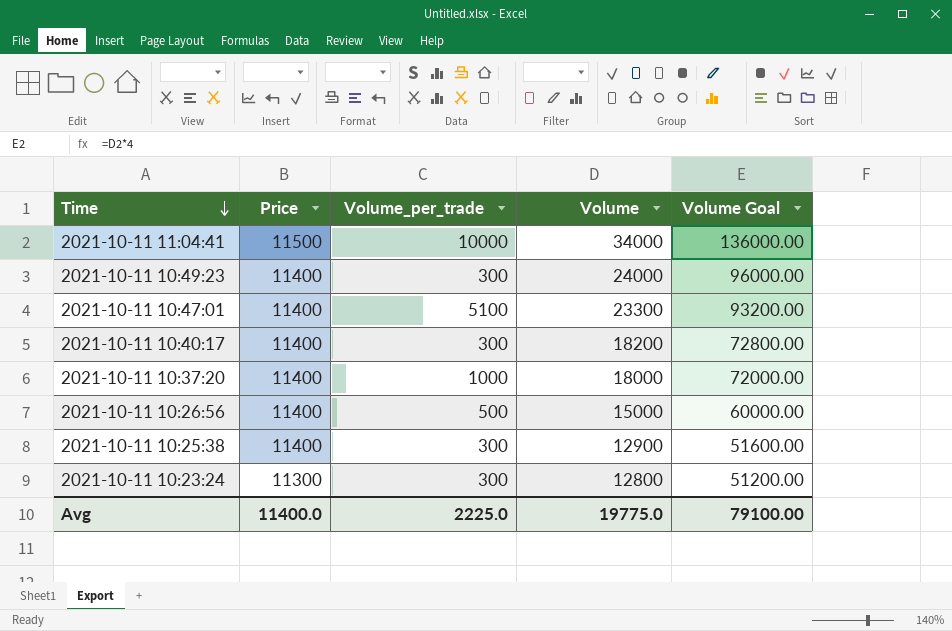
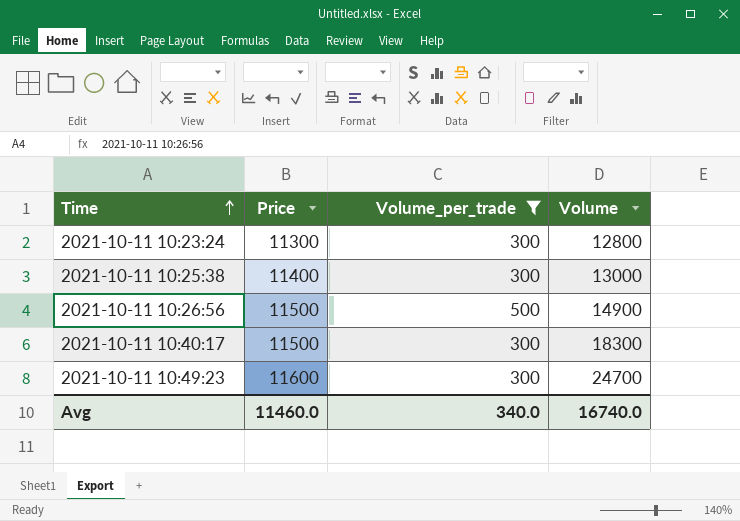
filter: none -> Volume_per_trade <= 500
row order: Time descending -> Time ascending
column Volume Goal | formula: [Volume] * 4 -> none
2021-10-11 10:25:38 | Volume: 12900 -> 13000
2021-10-11 10:26:56 | Price: 11400 -> 11500
2021-10-11 10:26:56 | Volume: 15000 -> 14900
2021-10-11 10:40:17 | Price: 11400 -> 11500
2021-10-11 10:40:17 | Volume: 18200 -> 18300
2021-10-11 10:49:23 | Price: 11400 -> 11600
2021-10-11 10:49:23 | Volume: 24000 -> 24700
Avg | Price: 11400.0 -> 11460.0
Avg | Volume_per_trade: 2225.0 -> 340.0
Avg | Volume: 19775.0 -> 16740.0

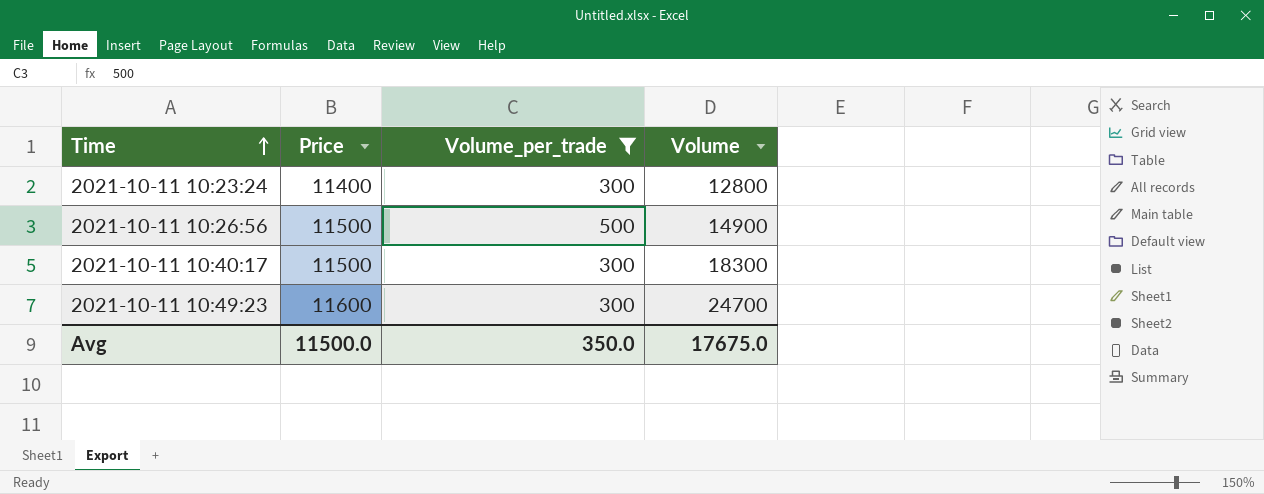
row 2021-10-11 10:25:38: 11400 | 300 | 13000 -> none
2021-10-11 10:23:24 | Price: 11300 -> 11400
Avg | Price: 11460.0 -> 11500.0
Avg | Volume_per_trade: 340.0 -> 350.0
Avg | Volume: 16740.0 -> 17675.0

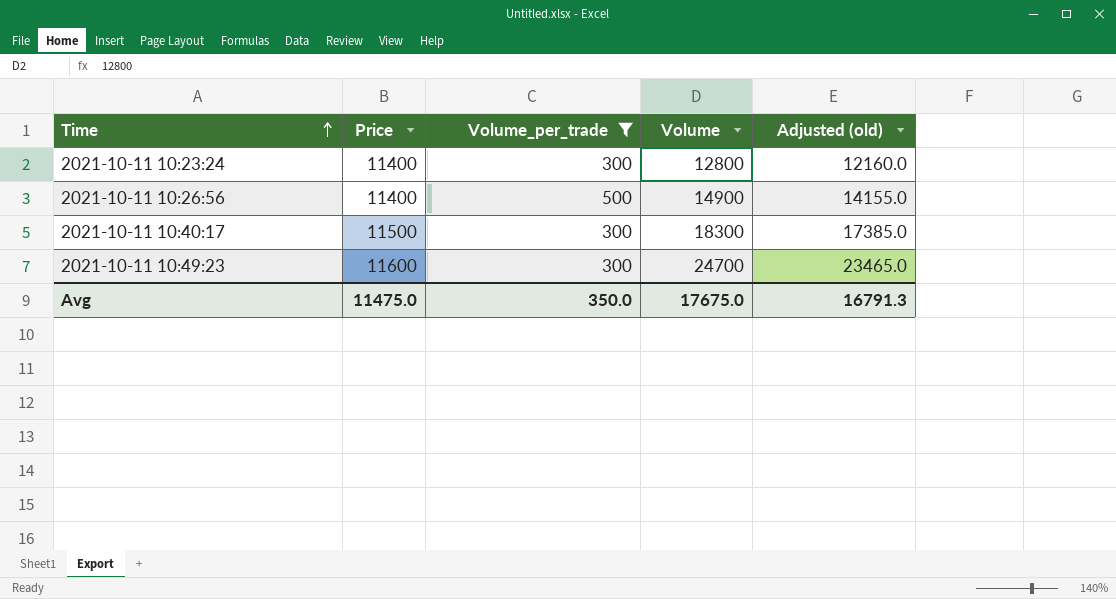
column Adjusted (old) | formula: none -> [Volume] * 0.95
2021-10-11 10:26:56 | Price: 11500 -> 11400
Avg | Price: 11500.0 -> 11475.0

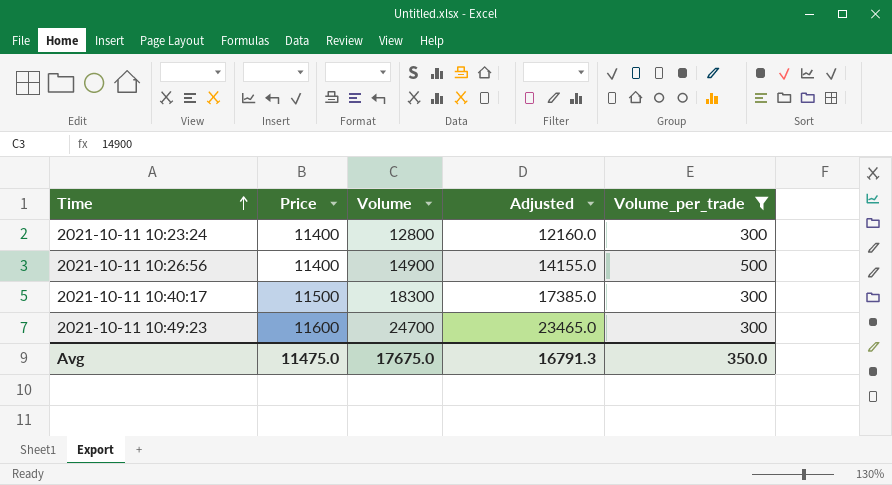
column name: Adjusted (old) -> Adjusted
column Volume_per_trade | position: 3 -> 5

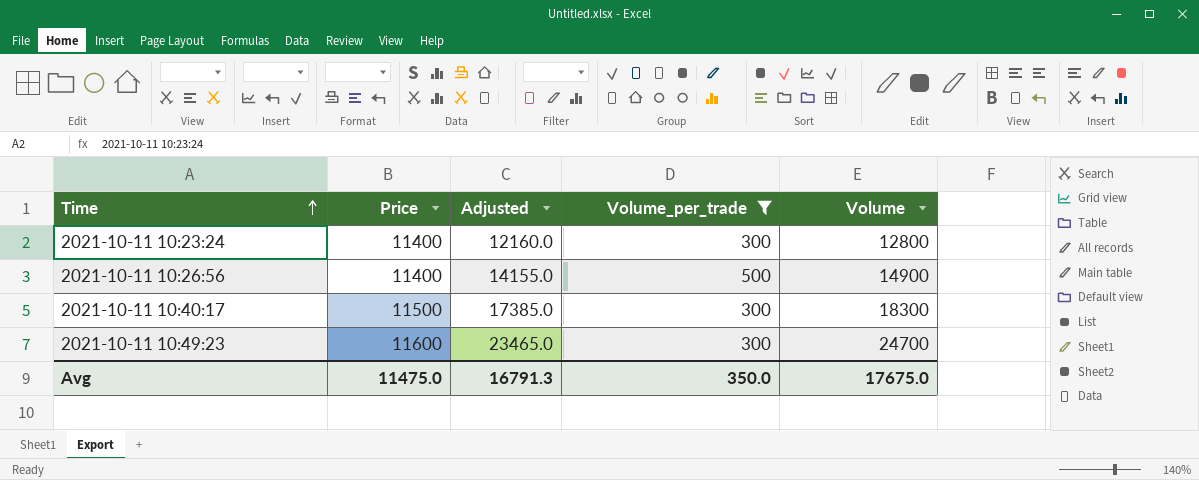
column Volume | position: 3 -> 5

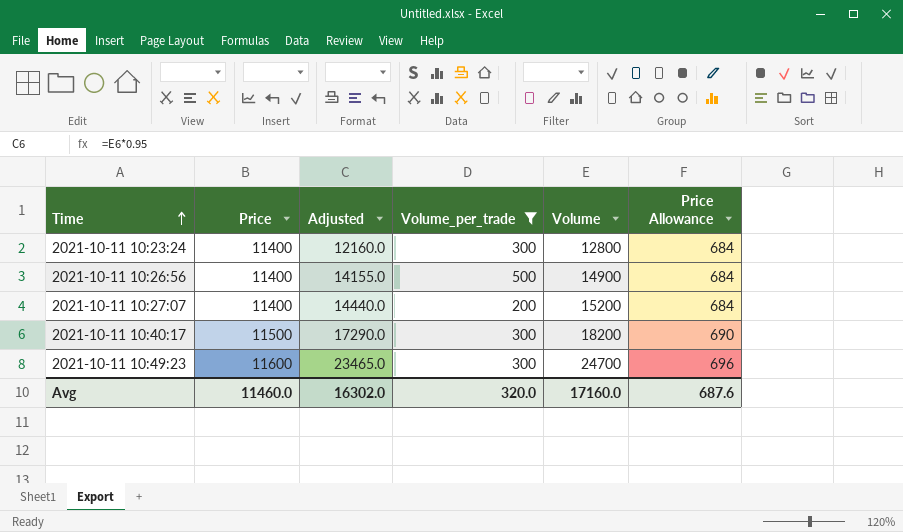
column Price Allowance | formula: none -> [Price] * 0.06
row 2021-10-11 10:27:07: none -> 11400 | 14440.0 | 200 | 15200 | 684
2021-10-11 10:40:17 | Adjusted: 17385.0 -> 17290.0
2021-10-11 10:40:17 | Volume: 18300 -> 18200
Avg | Price: 11475.0 -> 11460.0
Avg | Adjusted: 16791.3 -> 16302.0
Avg | Volume_per_trade: 350.0 -> 320.0
Avg | Volume: 17675.0 -> 17160.0

